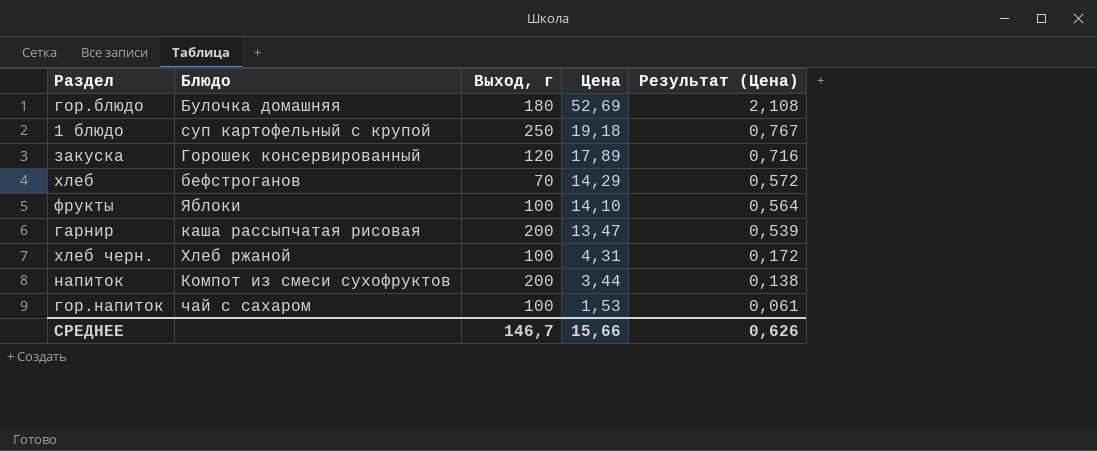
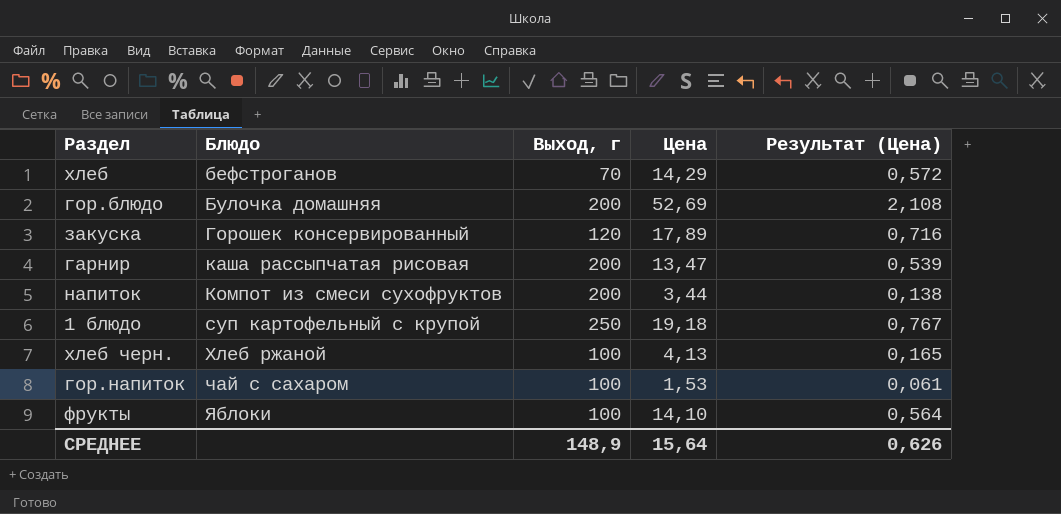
row order: Цена descending -> Блюдо ascending
гор.блюдо | Выход, г: 180 -> 200
хлеб черн. | Цена: 4,31 -> 4,13
хлеб черн. | Результат (Цена): 0,172 -> 0,165
СРЕДНЕЕ | Выход, г: 146,7 -> 148,9
СРЕДНЕЕ | Цена: 15,66 -> 15,64

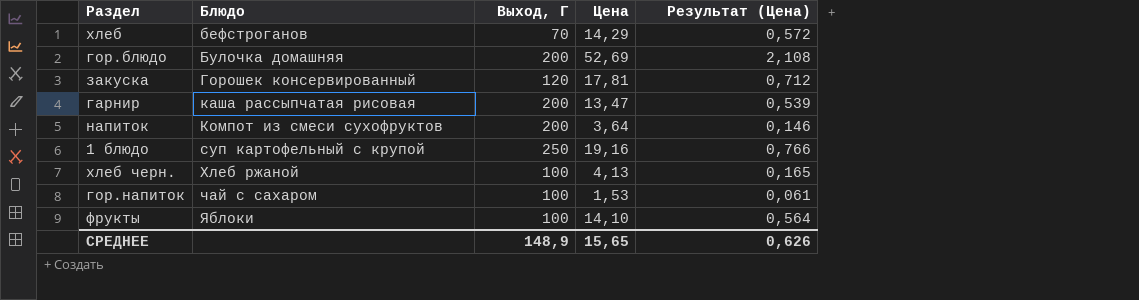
column name: Выход, г -> Выход, Г
закуска | Цена: 17,89 -> 17,81
закуска | Результат (Цена): 0,716 -> 0,712
напиток | Цена: 3,44 -> 3,64
напиток | Результат (Цена): 0,138 -> 0,146
1 блюдо | Цена: 19,18 -> 19,16
1 блюдо | Результат (Цена): 0,767 -> 0,766
СРЕДНЕЕ | Цена: 15,64 -> 15,65

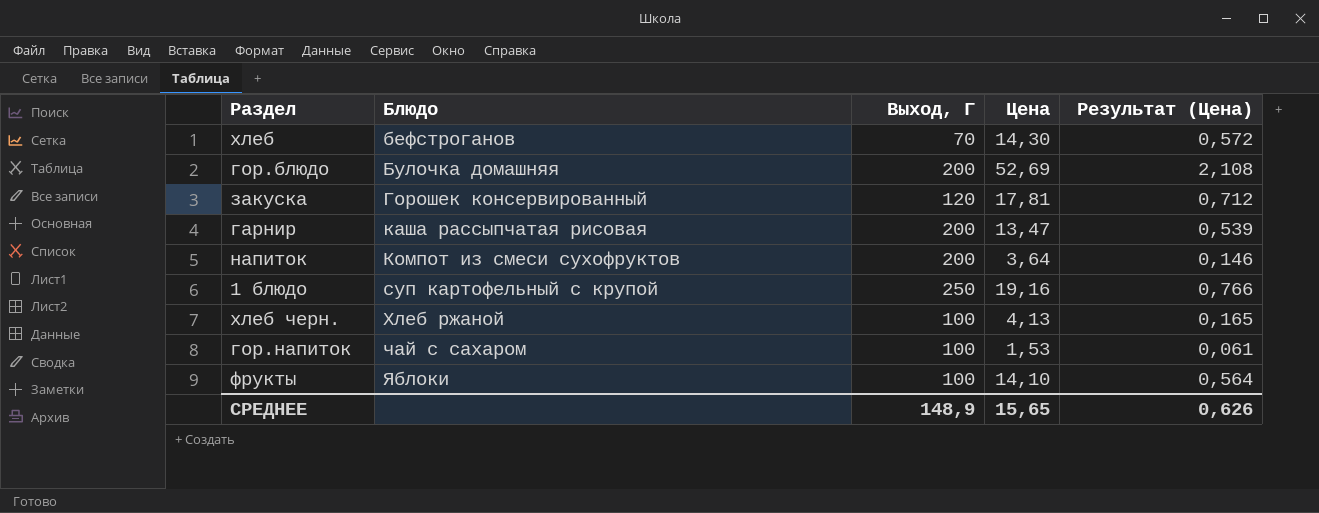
хлеб | Цена: 14,29 -> 14,30

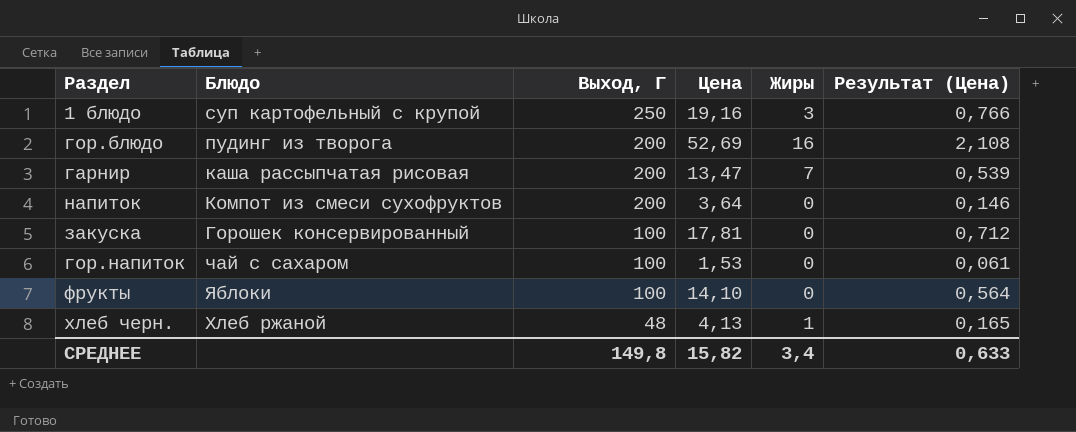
row order: Блюдо ascending -> Выход, Г descending
column Жиры | position: none -> 5
row хлеб: бефстроганов | 70 | 14,30 | 0,572 -> none
гор.блюдо | Блюдо: Булочка домашняя -> пудинг из творога
закуска | Выход, Г: 120 -> 100
хлеб черн. | Выход, Г: 100 -> 48
СРЕДНЕЕ | Выход, Г: 148,9 -> 149,8
СРЕДНЕЕ | Цена: 15,65 -> 15,82
СРЕДНЕЕ | Результат (Цена): 0,626 -> 0,633

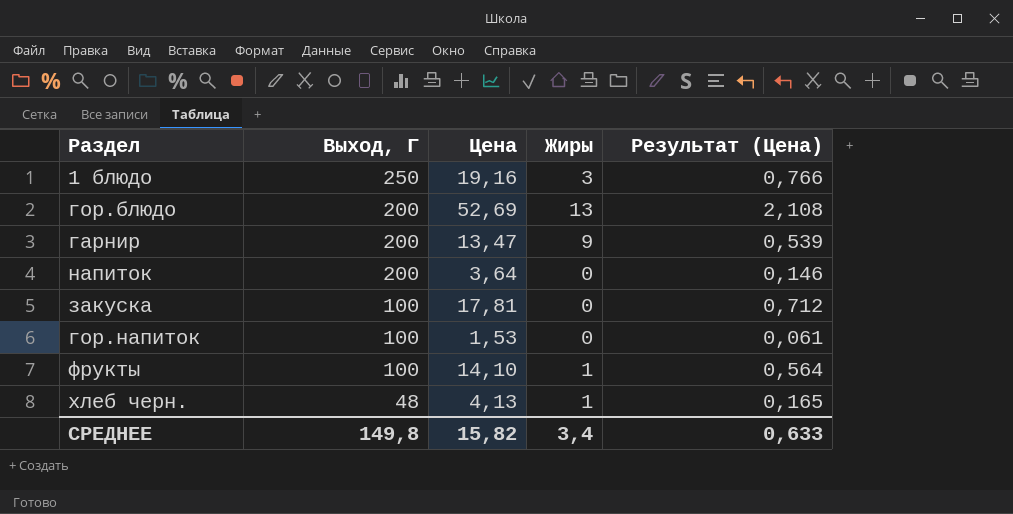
column Блюдо | position: 2 -> none
гор.блюдо | Жиры: 16 -> 13
гарнир | Жиры: 7 -> 9
фрукты | Жиры: 0 -> 1

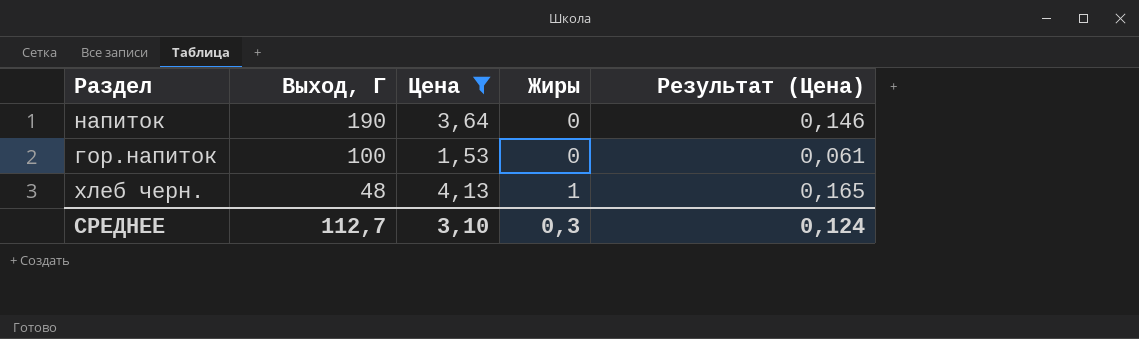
filter: none -> Цена <= 4,13
напиток | Выход, Г: 200 -> 190
СРЕДНЕЕ | Выход, Г: 149,8 -> 112,7
СРЕДНЕЕ | Цена: 15,82 -> 3,10
СРЕДНЕЕ | Жиры: 3,4 -> 0,3
СРЕДНЕЕ | Результат (Цена): 0,633 -> 0,124

